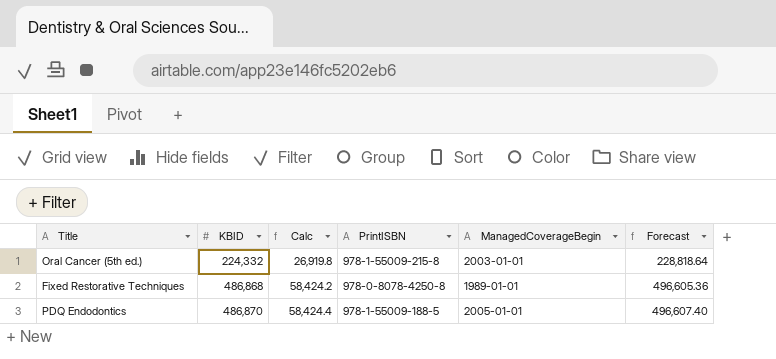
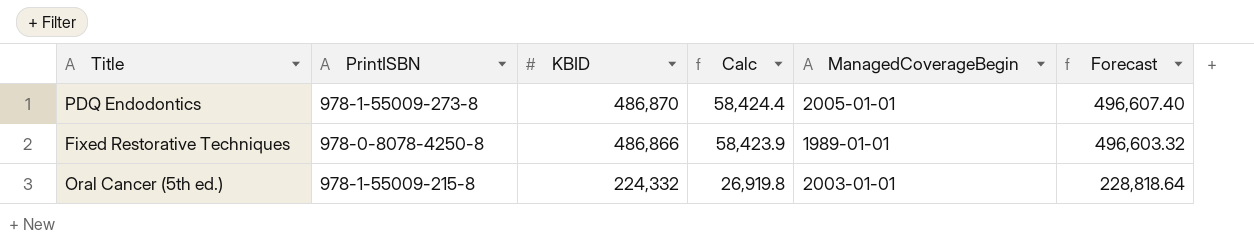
row order: KBID ascending -> KBID descending
column PrintISBN | position: 4 -> 2
PDQ Endodontics | PrintISBN: 978-1-55009-188-5 -> 978-1-55009-273-8
Fixed Restorative Techniques | KBID: 486,868 -> 486,866
Fixed Restorative Techniques | Calc: 58,424.2 -> 58,423.9
Fixed Restorative Techniques | Forecast: 496,605.36 -> 496,603.32

